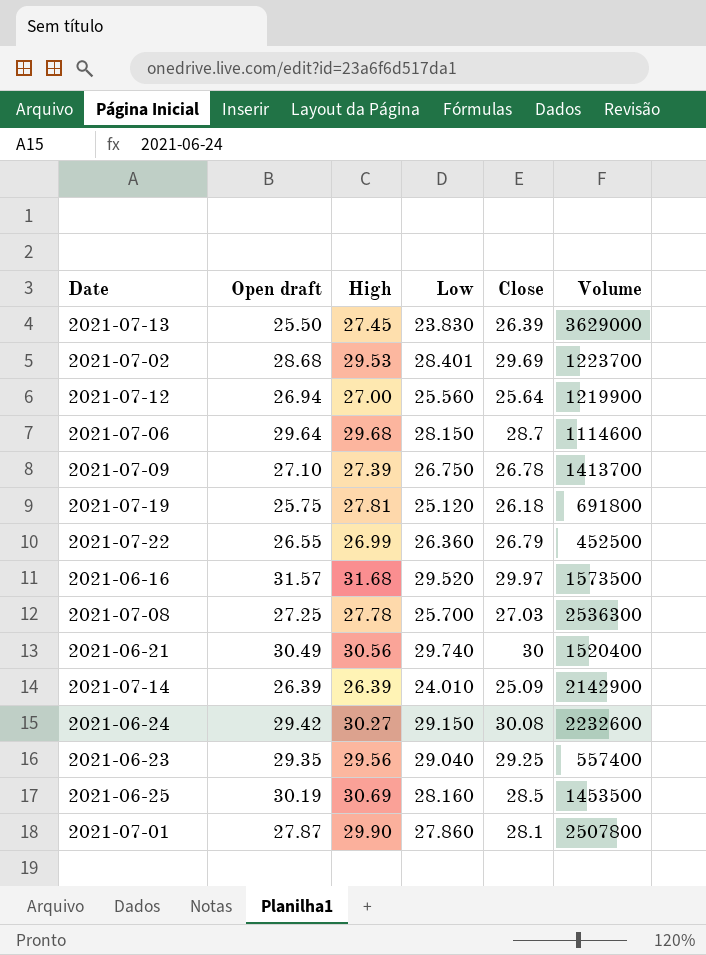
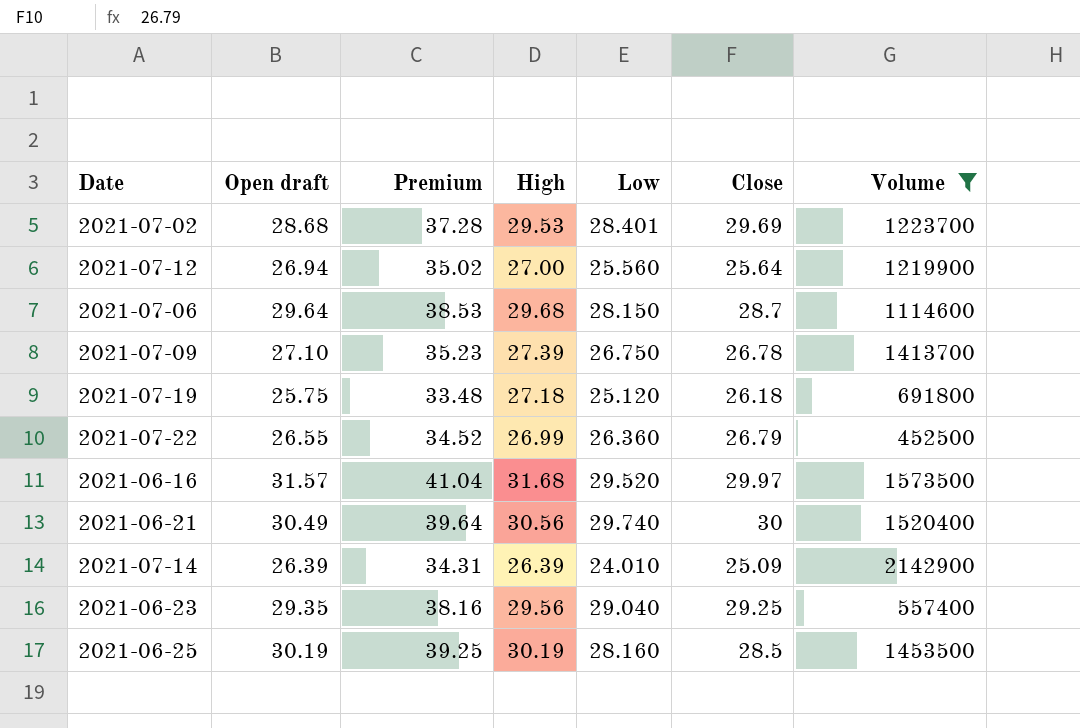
filter: none -> Volume <= 2142900
column Premium | formula: none -> [Open draft] * 1.3
2021-07-19 | High: 27.81 -> 27.18
2021-06-25 | High: 30.69 -> 30.19

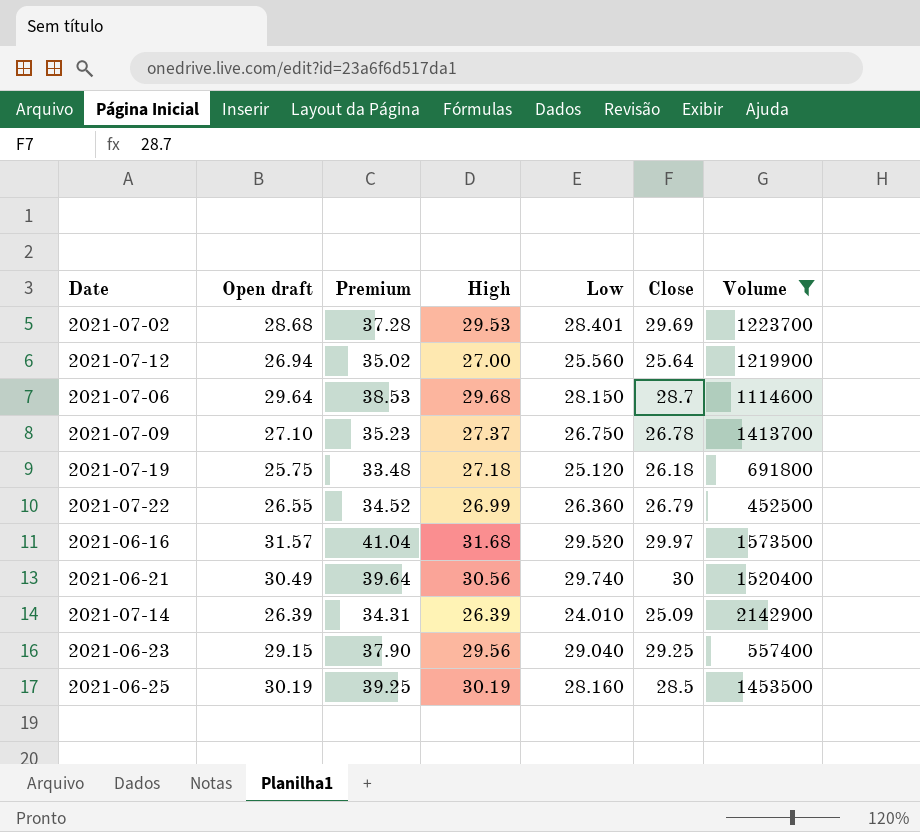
2021-07-09 | High: 27.39 -> 27.37
2021-06-23 | Open draft: 29.35 -> 29.15
2021-06-23 | Premium: 38.16 -> 37.90

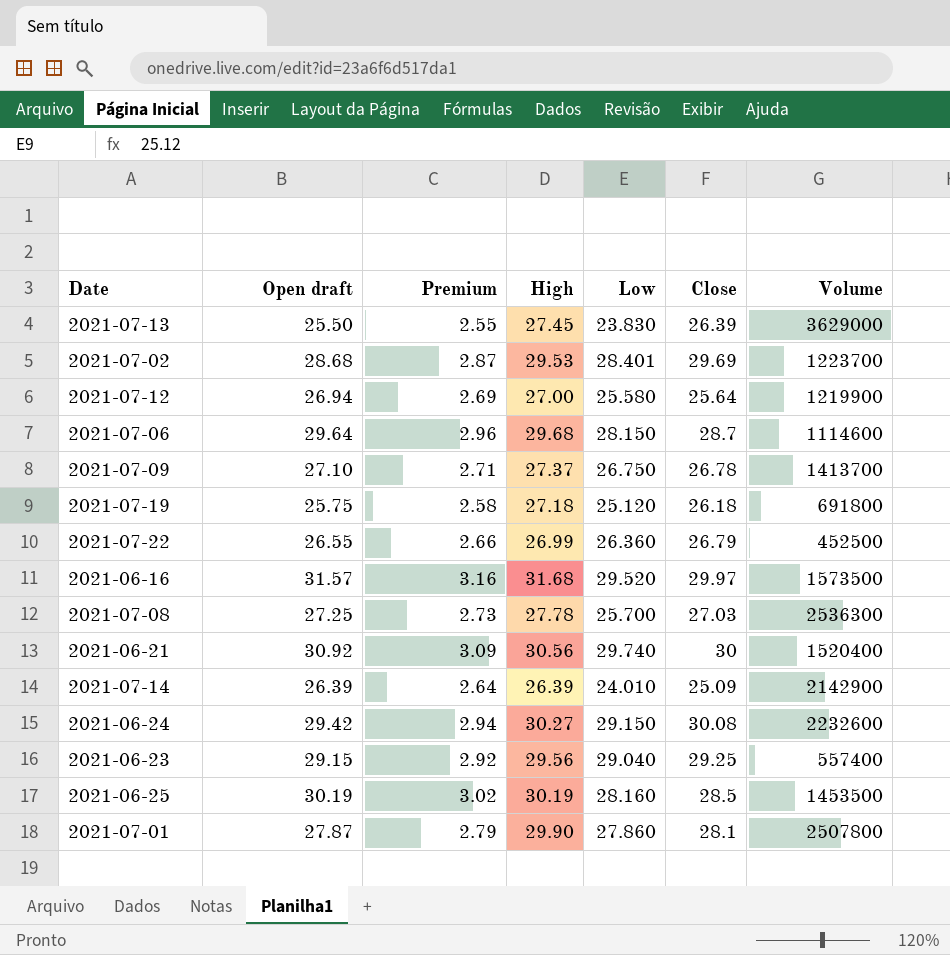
filter: Volume <= 2142900 -> none
column Premium | formula: [Open draft] * 1.3 -> [Open draft] * 0.1
2021-07-12 | Low: 25.560 -> 25.580
2021-06-21 | Open draft: 30.49 -> 30.92

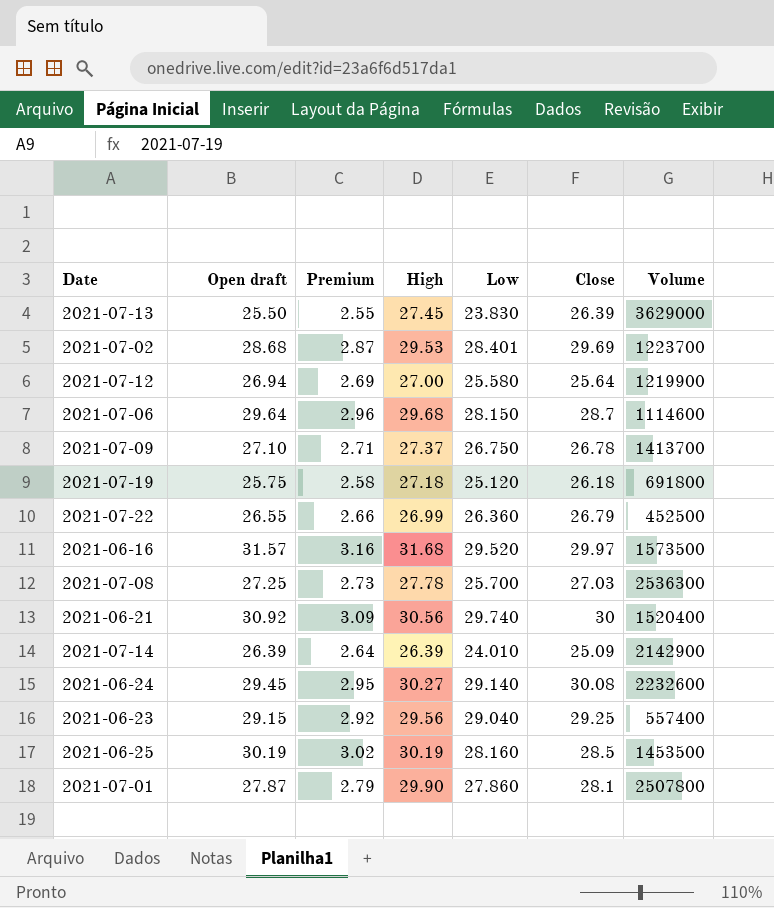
2021-06-24 | Open draft: 29.42 -> 29.45
2021-06-24 | Premium: 2.94 -> 2.95
2021-06-24 | Low: 29.150 -> 29.140

